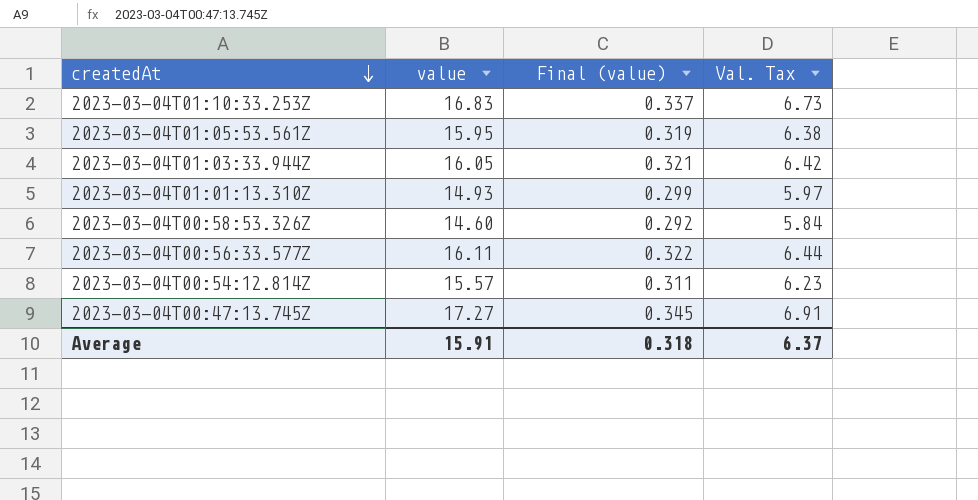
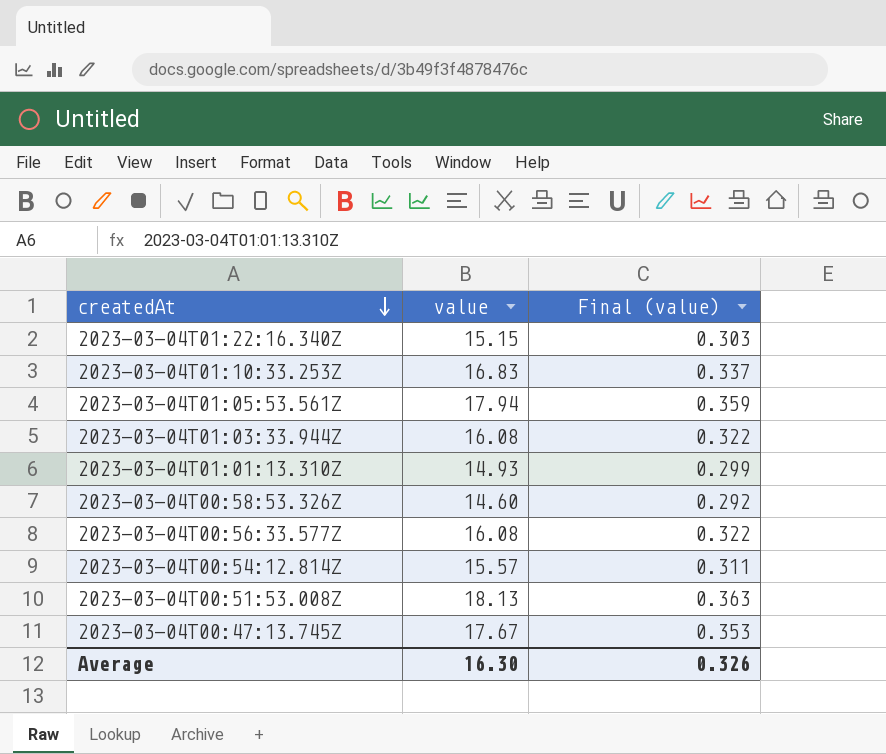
column Val. Tax | formula: [value] * 0.4 -> none
row 2023-03-04T01:22:16.340Z: none -> 15.15 | 0.303
2023-03-04T01:05:53.561Z | value: 15.95 -> 17.94
2023-03-04T01:05:53.561Z | Final (value): 0.319 -> 0.359
2023-03-04T01:03:33.944Z | value: 16.05 -> 16.08
2023-03-04T01:03:33.944Z | Final (value): 0.321 -> 0.322
2023-03-04T00:56:33.577Z | value: 16.11 -> 16.08
row 2023-03-04T00:51:53.008Z: none -> 18.13 | 0.363
2023-03-04T00:47:13.745Z | value: 17.27 -> 17.67
2023-03-04T00:47:13.745Z | Final (value): 0.345 -> 0.353
Average | value: 15.91 -> 16.30
Average | Final (value): 0.318 -> 0.326

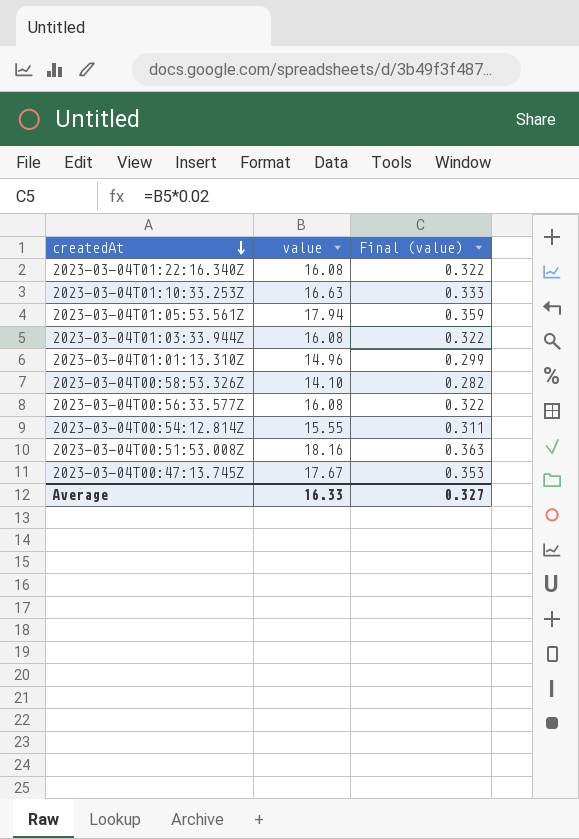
2023-03-04T01:22:16.340Z | value: 15.15 -> 16.08
2023-03-04T01:22:16.340Z | Final (value): 0.303 -> 0.322
2023-03-04T01:10:33.253Z | value: 16.83 -> 16.63
2023-03-04T01:10:33.253Z | Final (value): 0.337 -> 0.333
2023-03-04T01:01:13.310Z | value: 14.93 -> 14.96
2023-03-04T00:58:53.326Z | value: 14.60 -> 14.10
2023-03-04T00:58:53.326Z | Final (value): 0.292 -> 0.282
2023-03-04T00:54:12.814Z | value: 15.57 -> 15.55
2023-03-04T00:51:53.008Z | value: 18.13 -> 18.16
Average | value: 16.30 -> 16.33
Average | Final (value): 0.326 -> 0.327

